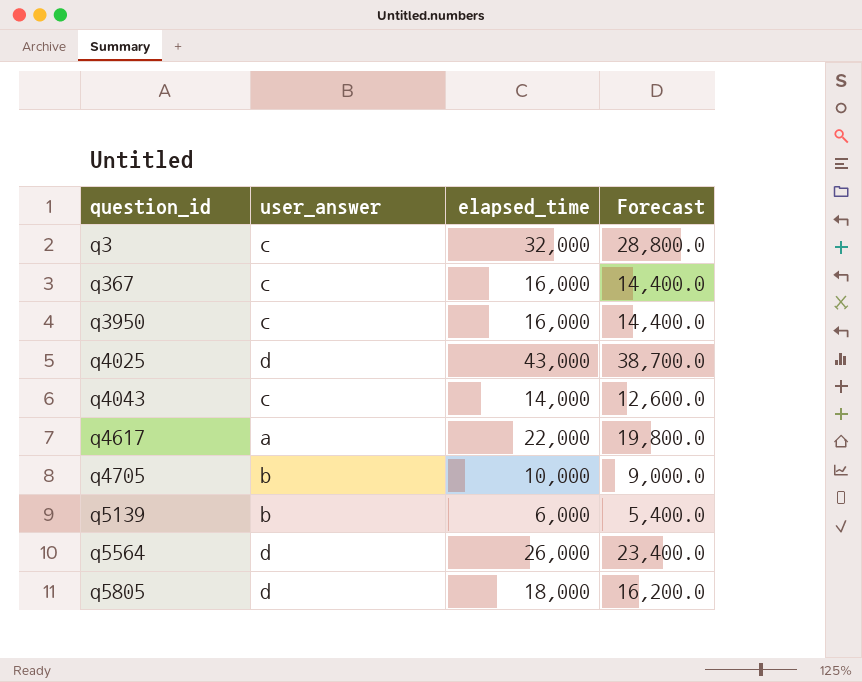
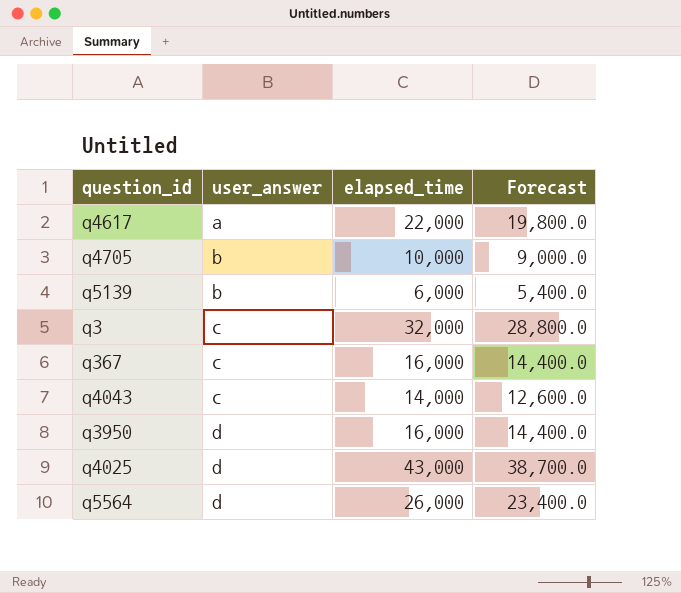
row order: question_id ascending -> user_answer ascending
row q5805: d | 18,000 | 16,200.0 -> none
q3950 | user_answer: c -> d

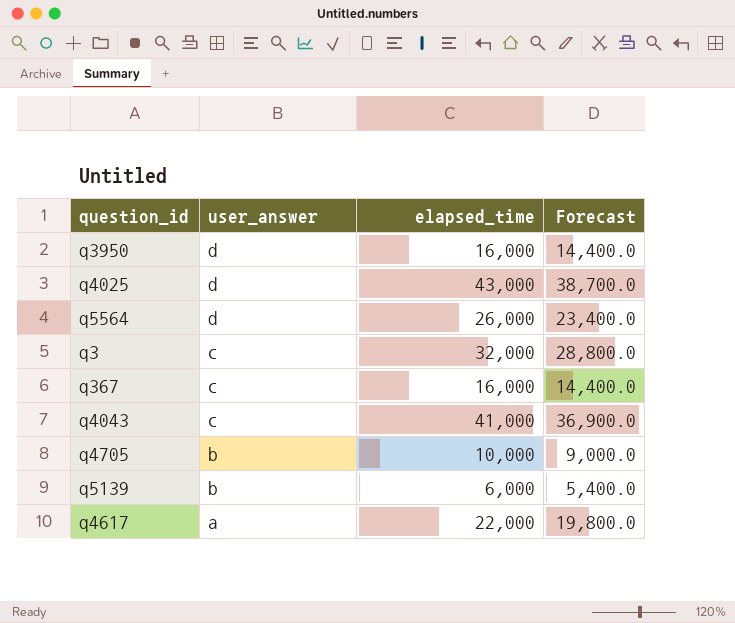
row order: user_answer ascending -> user_answer descending
q4043 | elapsed_time: 14,000 -> 41,000
q4043 | Forecast: 12,600.0 -> 36,900.0

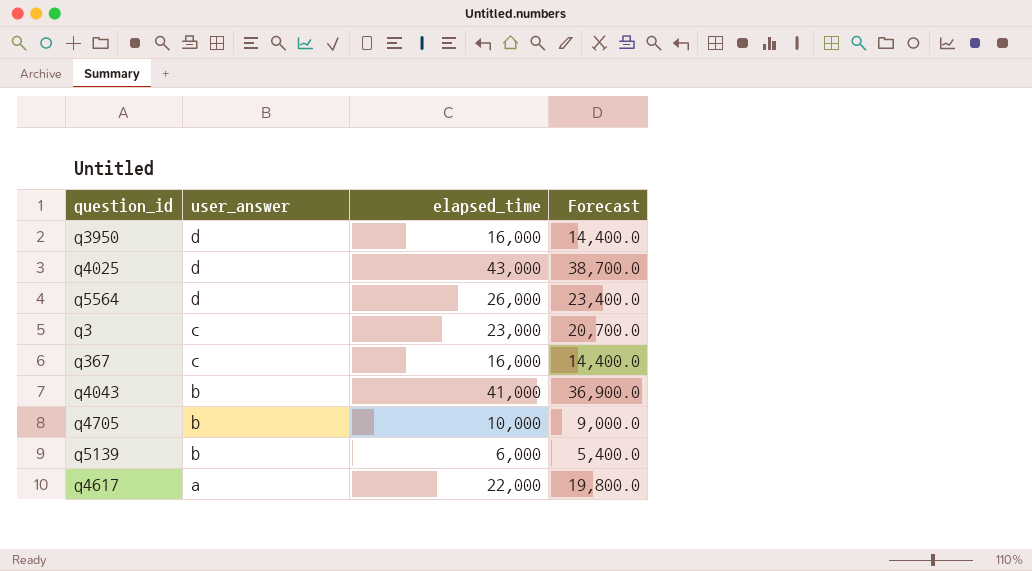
q3 | elapsed_time: 32,000 -> 23,000
q3 | Forecast: 28,800.0 -> 20,700.0
q4043 | user_answer: c -> b

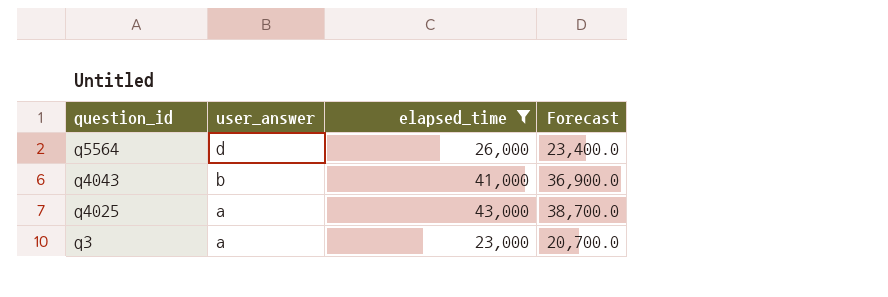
filter: none -> elapsed_time >= 23,000
row order: user_answer descending -> question_id descending
q4025 | user_answer: d -> a
q3 | user_answer: c -> a

